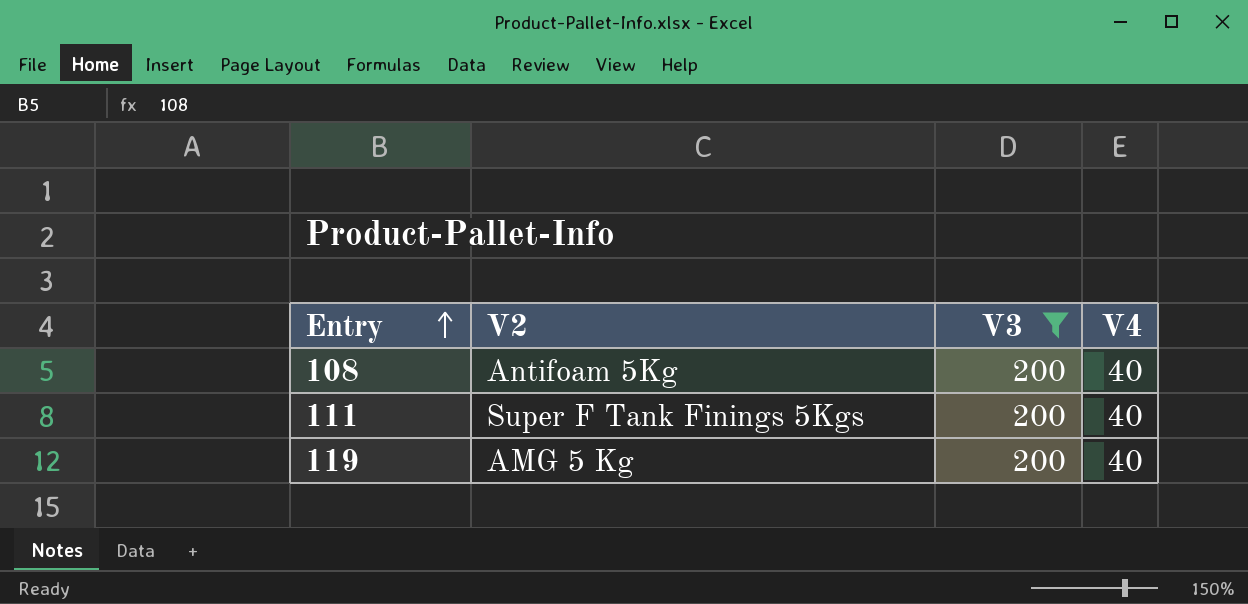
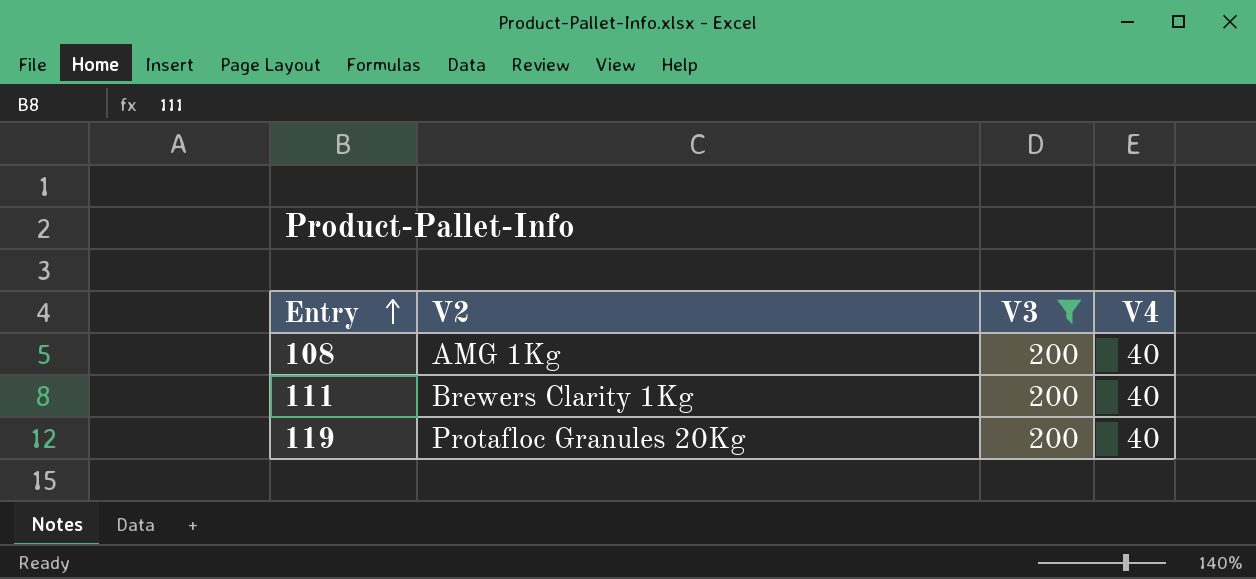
108 | V2: Antifoam 5Kg -> AMG 1Kg
111 | V2: Super F Tank Finings 5Kgs -> Brewers Clarity 1Kg
119 | V2: AMG 5 Kg -> Protafloc Granules 20Kg

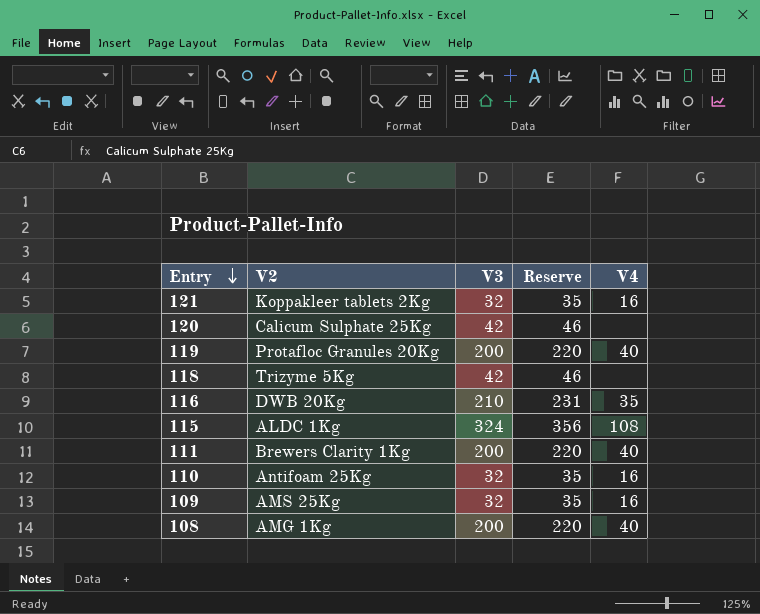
filter: V3 = 200 -> none
row order: Entry ascending -> Entry descending
column Reserve | formula: none -> [V3] * 1.1

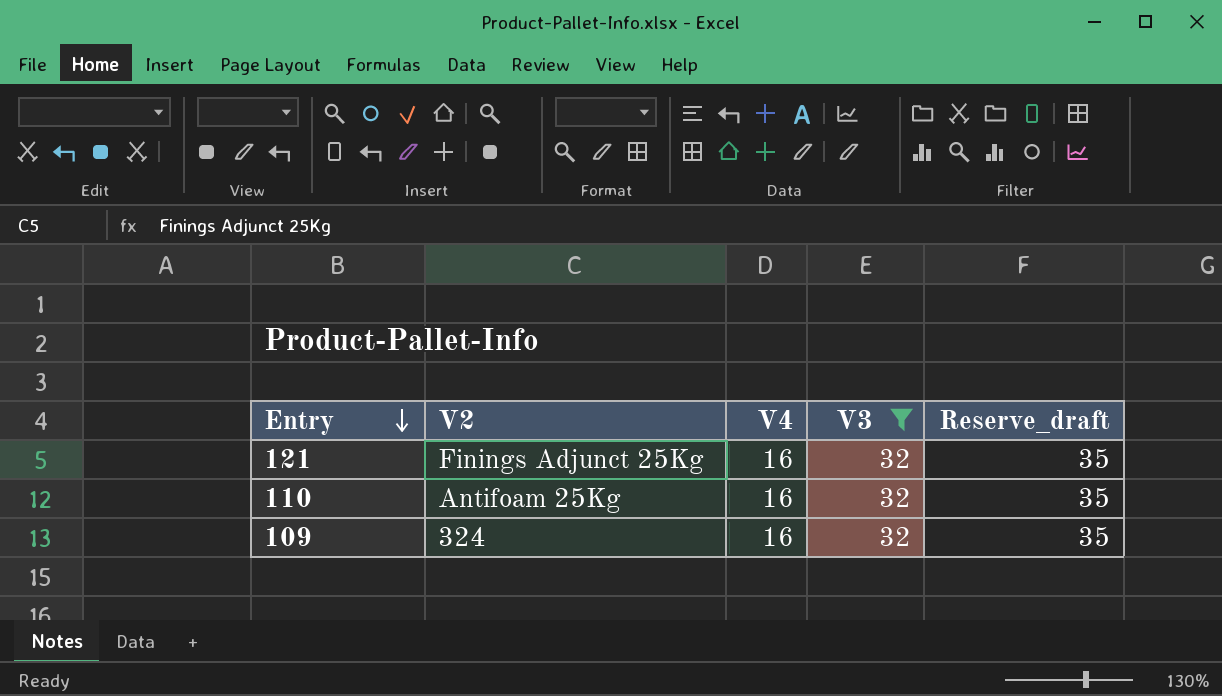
filter: none -> V3 = 32
column V4 | position: 5 -> 3
column name: Reserve -> Reserve_draft
121 | V2: Koppakleer tablets 2Kg -> Finings Adjunct 25Kg
109 | V2: AMS 25Kg -> 324

